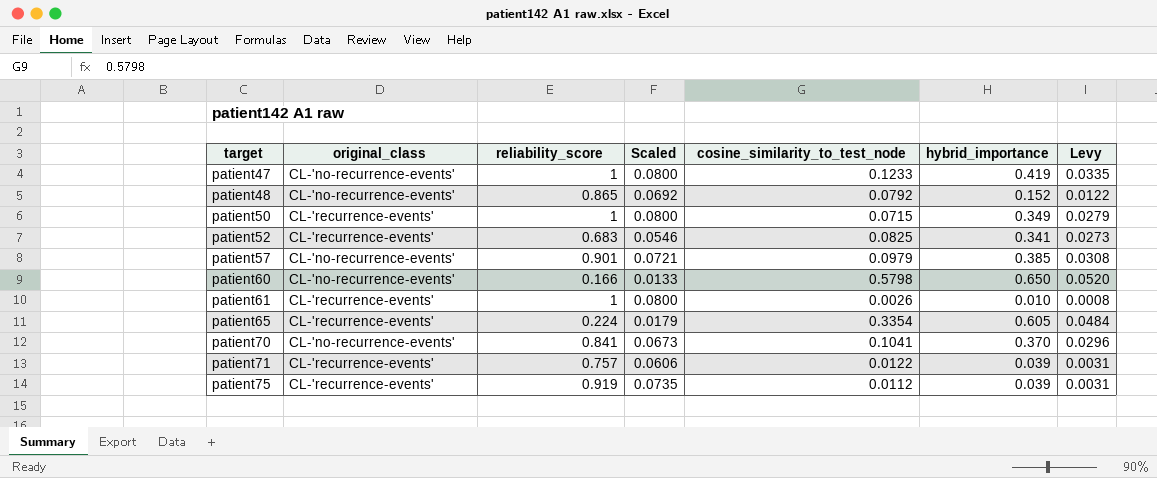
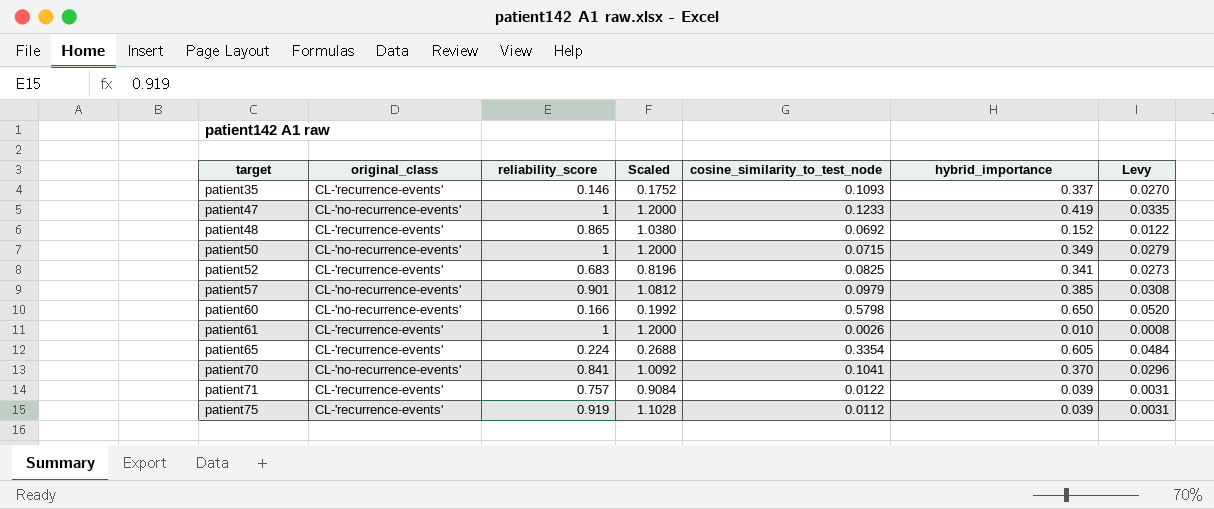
column Scaled | formula: [reliability_score] * 0.08 -> [reliability_score] * 1.2
row patient35: none -> CL-'recurrence-events' | 0.146 | 0.1752 | 0.1093 | 0.337 | 0.0270
patient48 | original_class: CL-'no-recurrence-events' -> CL-'recurrence-events'
patient48 | cosine_similarity_to_test_node: 0.0792 -> 0.0692
patient50 | original_class: CL-'recurrence-events' -> CL-'no-recurrence-events'

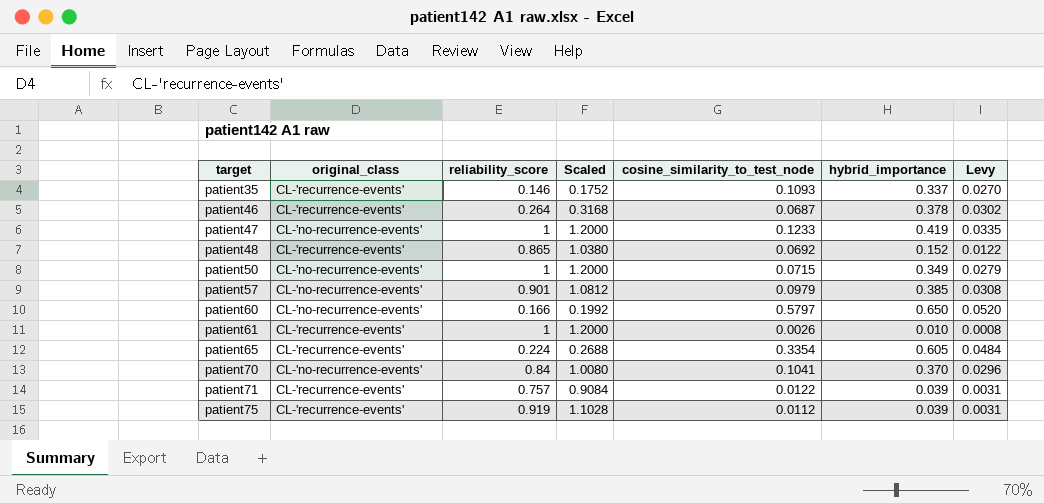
row patient52: CL-'recurrence-events' | 0.683 | 0.8196 | 0.0825 | 0.341 | 0.0273 -> none
row patient46: none -> CL-'recurrence-events' | 0.264 | 0.3168 | 0.0687 | 0.378 | 0.0302
patient60 | cosine_similarity_to_test_node: 0.5798 -> 0.5797
patient70 | reliability_score: 0.841 -> 0.84
patient70 | Scaled: 1.0092 -> 1.0080

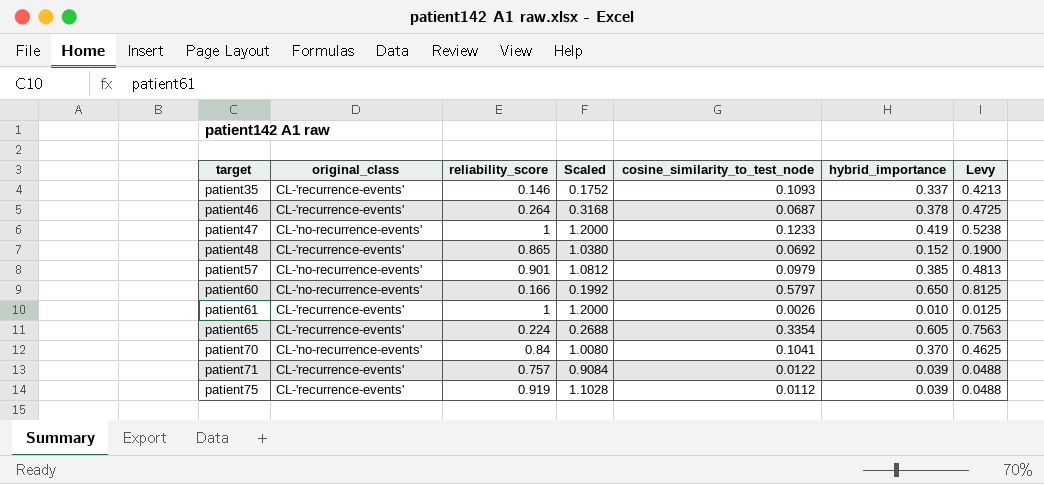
column Levy | formula: [hybrid_importance] * 0.08 -> [hybrid_importance] * 1.25
row patient50: CL-'no-recurrence-events' | 1 | 1.2000 | 0.0715 | 0.349 | 0.0279 -> none

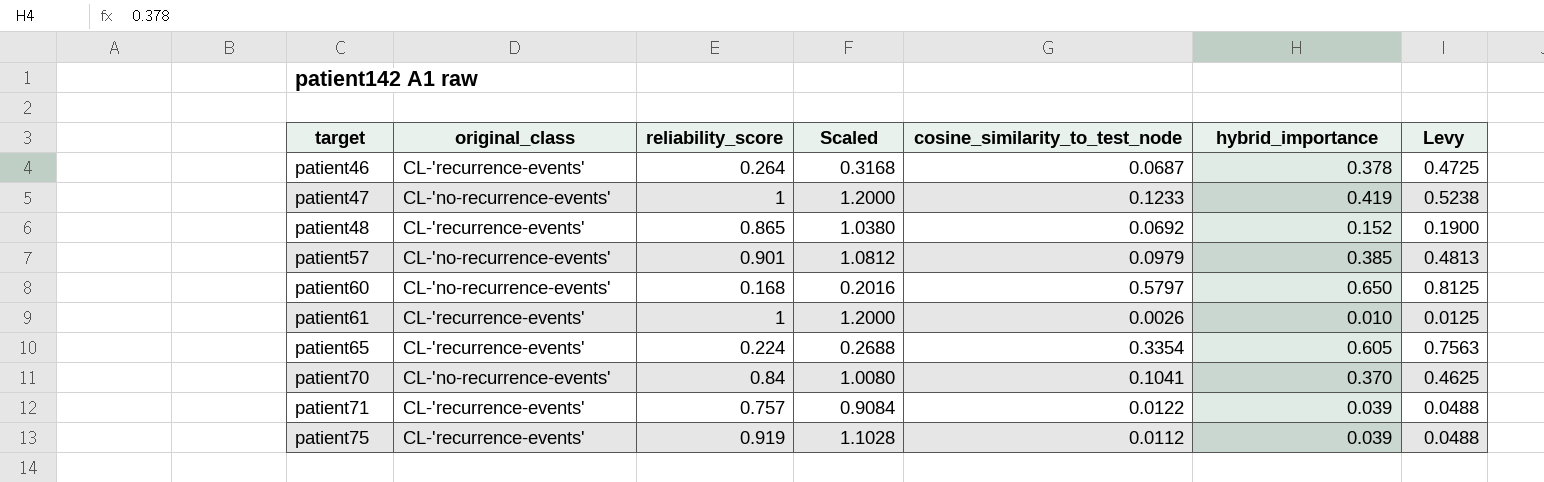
row patient35: CL-'recurrence-events' | 0.146 | 0.1752 | 0.1093 | 0.337 | 0.4213 -> none
patient60 | reliability_score: 0.166 -> 0.168
patient60 | Scaled: 0.1992 -> 0.2016

